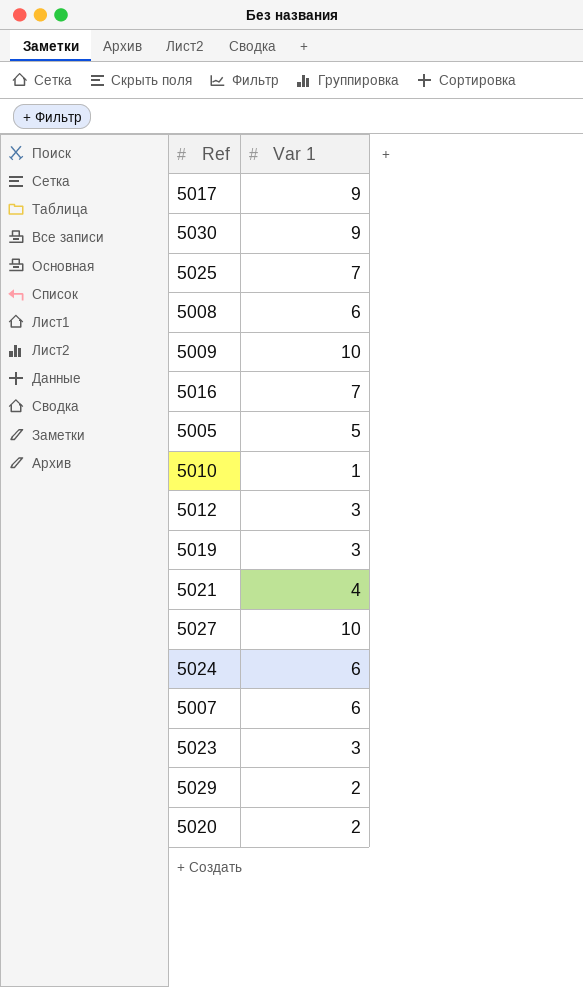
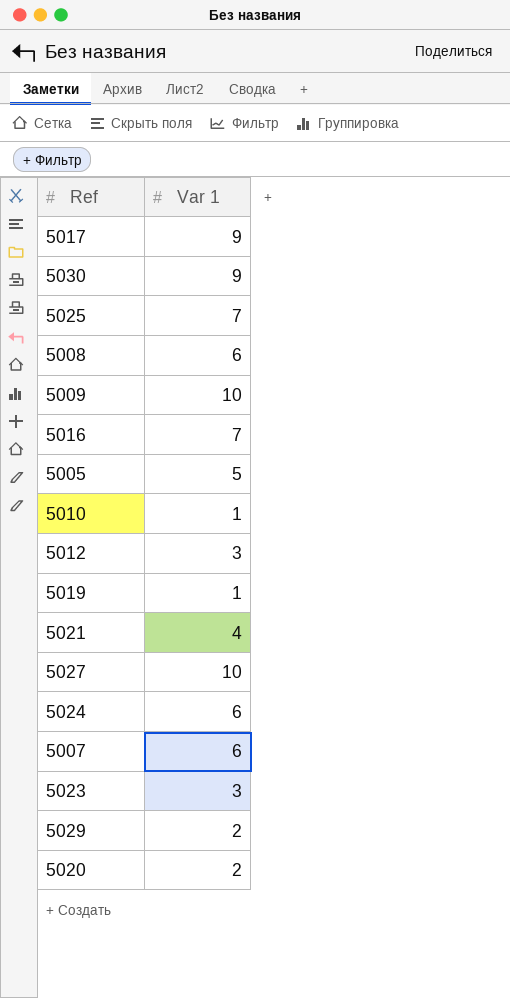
5019 | Var 1: 3 -> 1

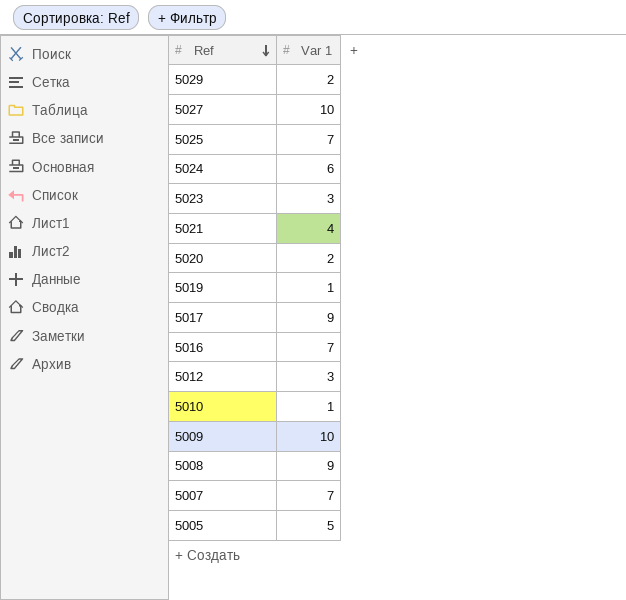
row order: none -> Ref descending
row 5030: 9 -> none
5008 | Var 1: 6 -> 9
5007 | Var 1: 6 -> 7

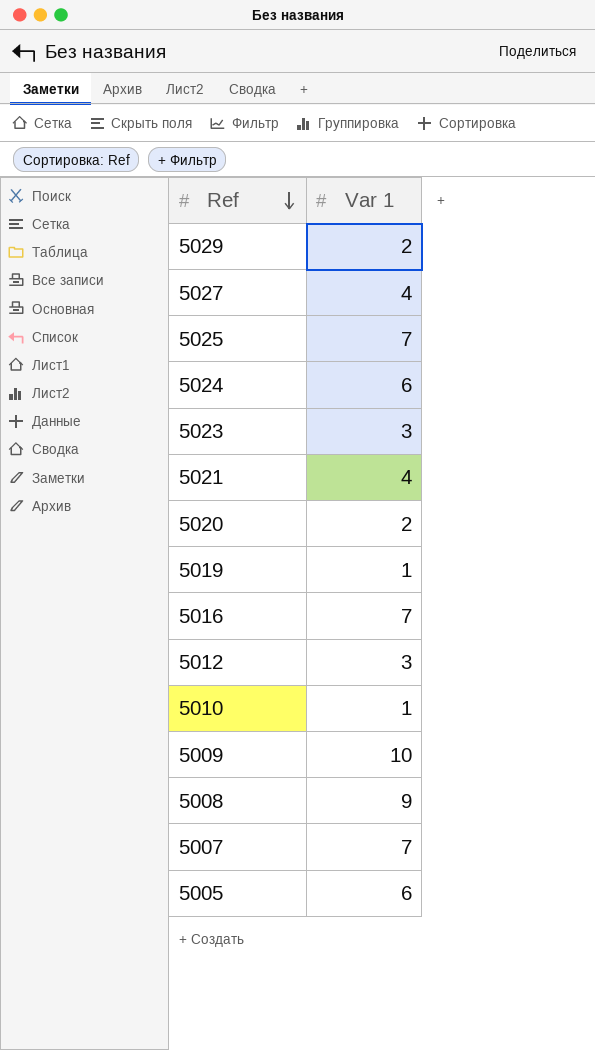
row 5017: 9 -> none
5027 | Var 1: 10 -> 4
5005 | Var 1: 5 -> 6

